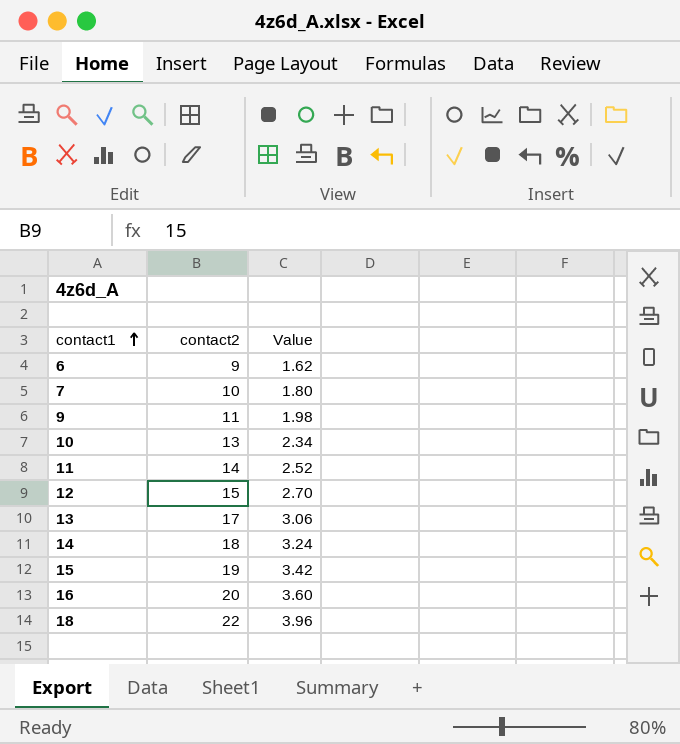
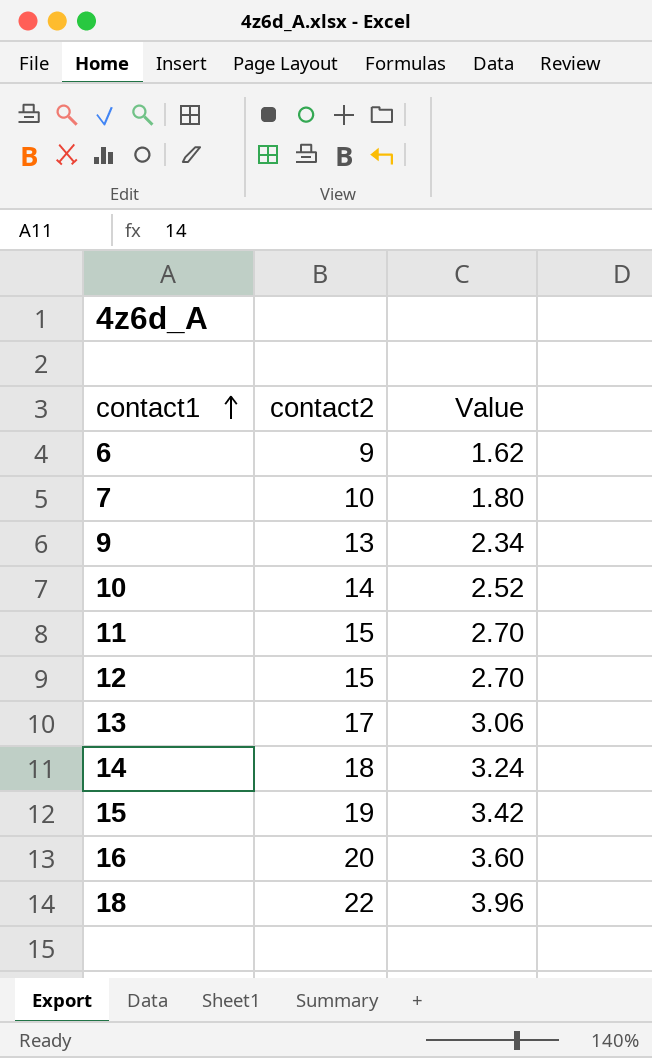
9 | contact2: 11 -> 13
9 | Value: 1.98 -> 2.34
10 | contact2: 13 -> 14
10 | Value: 2.34 -> 2.52
11 | contact2: 14 -> 15
11 | Value: 2.52 -> 2.70

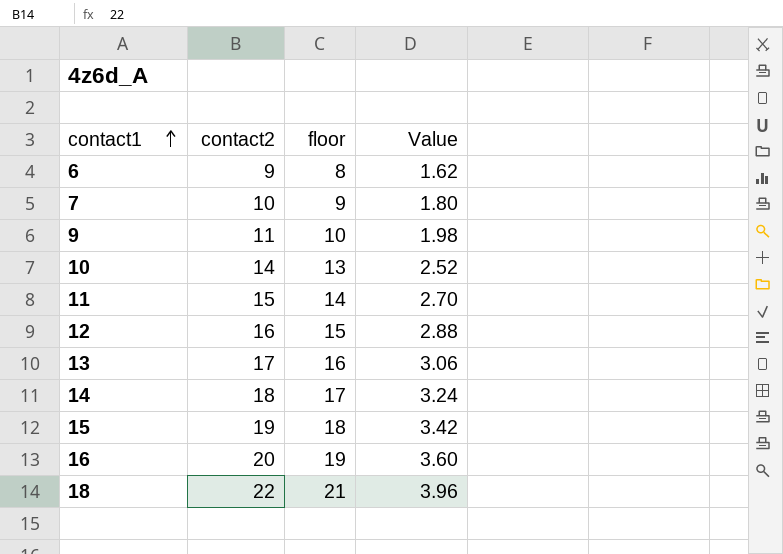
column floor | formula: none -> [contact2] - 1
9 | contact2: 13 -> 11
9 | Value: 2.34 -> 1.98
12 | contact2: 15 -> 16
12 | Value: 2.70 -> 2.88

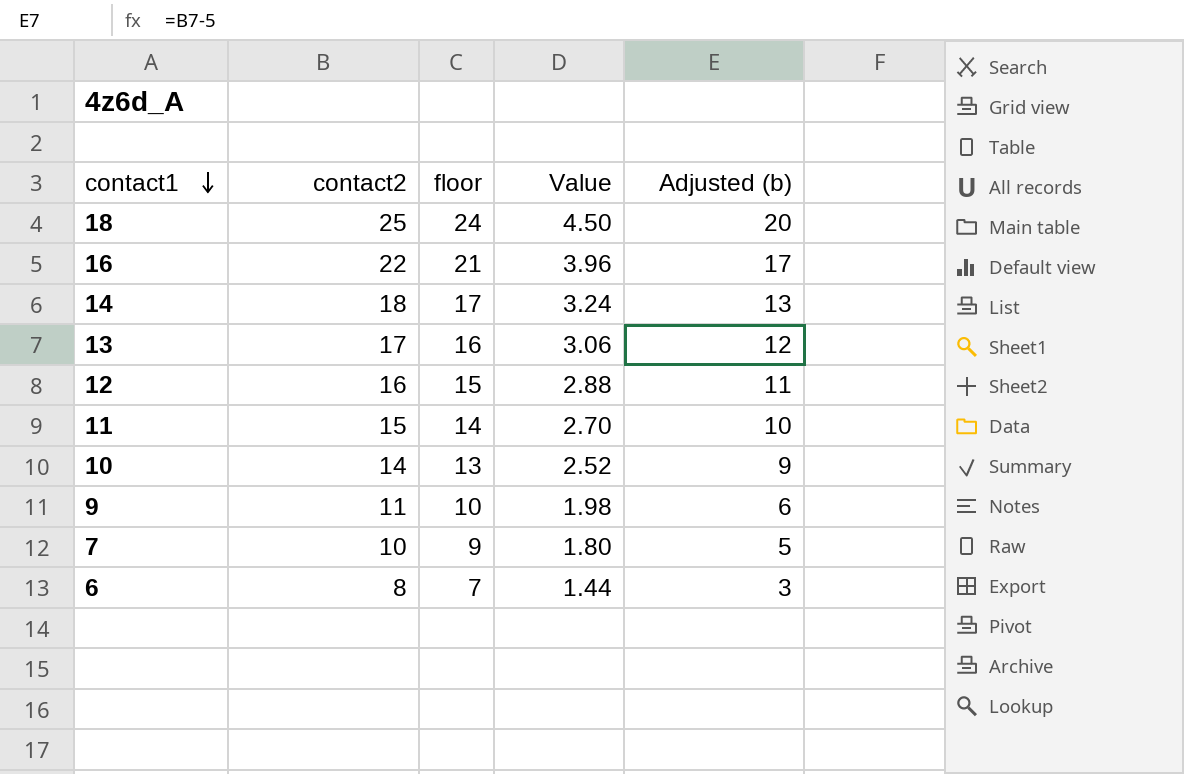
row order: contact1 ascending -> contact1 descending
column Adjusted (b) | formula: none -> [contact2] - 5
row 15: 19 | 18 | 3.42 -> none
18 | contact2: 22 -> 25
18 | floor: 21 -> 24
18 | Value: 3.96 -> 4.50
16 | contact2: 20 -> 22
16 | floor: 19 -> 21
16 | Value: 3.60 -> 3.96
6 | contact2: 9 -> 8
6 | floor: 8 -> 7
6 | Value: 1.62 -> 1.44

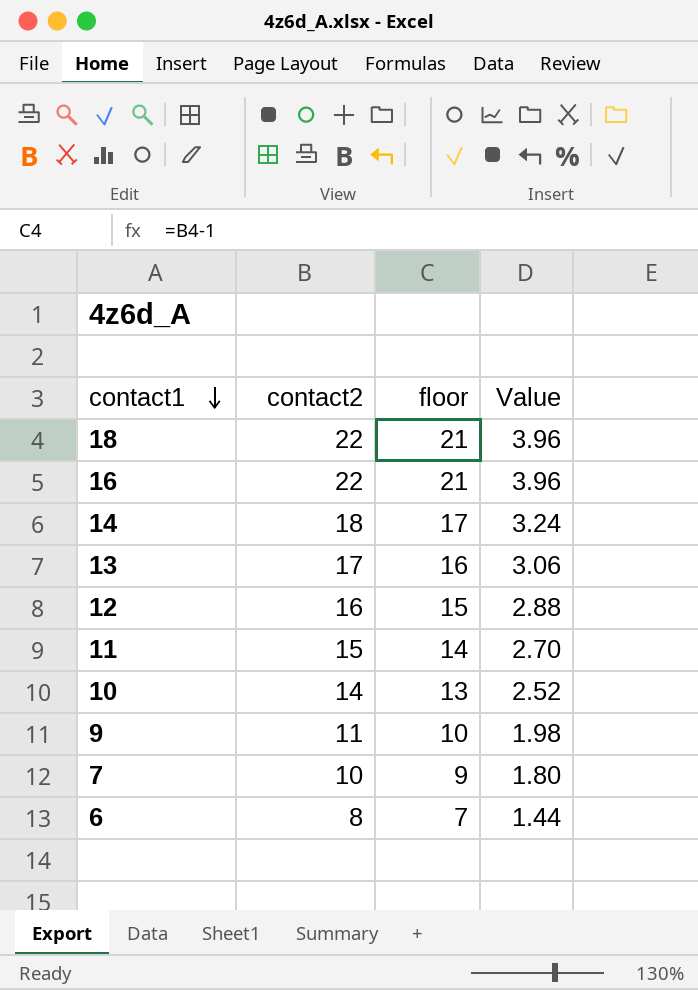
column Adjusted (b) | formula: [contact2] - 5 -> none
18 | contact2: 25 -> 22
18 | floor: 24 -> 21
18 | Value: 4.50 -> 3.96

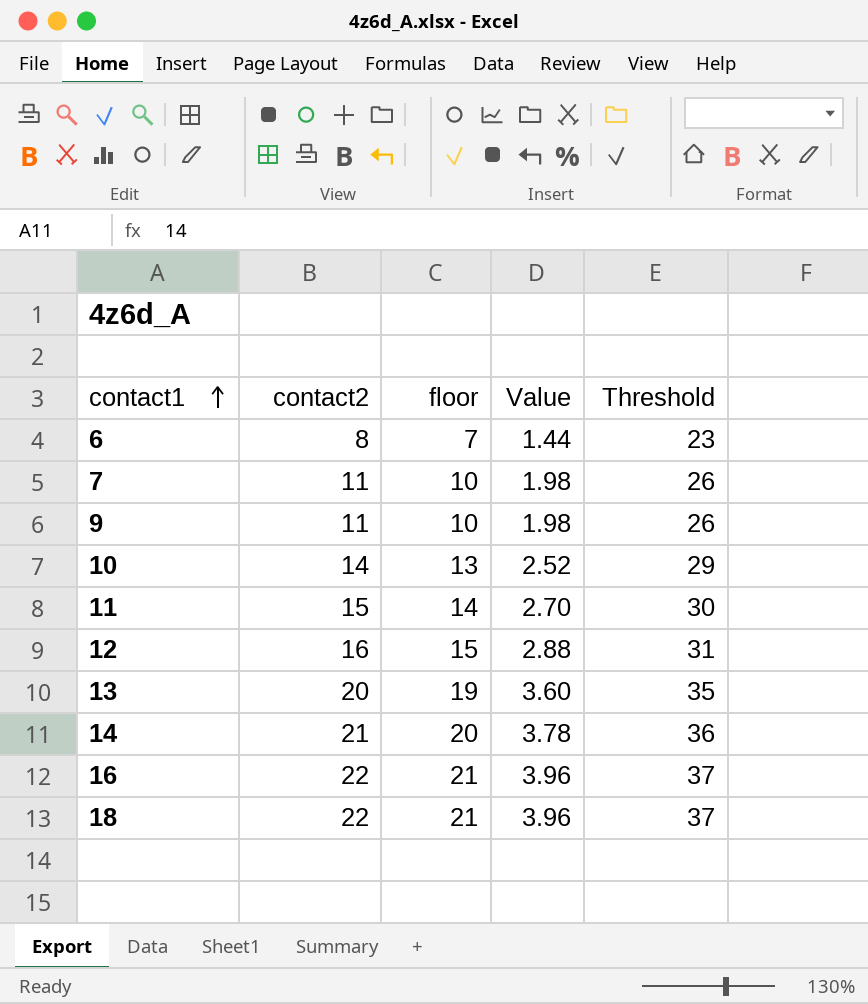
row order: contact1 descending -> contact1 ascending
column Threshold | formula: none -> [contact2] + 15
7 | contact2: 10 -> 11
7 | floor: 9 -> 10
7 | Value: 1.80 -> 1.98
13 | contact2: 17 -> 20
13 | floor: 16 -> 19
13 | Value: 3.06 -> 3.60
14 | contact2: 18 -> 21
14 | floor: 17 -> 20
14 | Value: 3.24 -> 3.78

